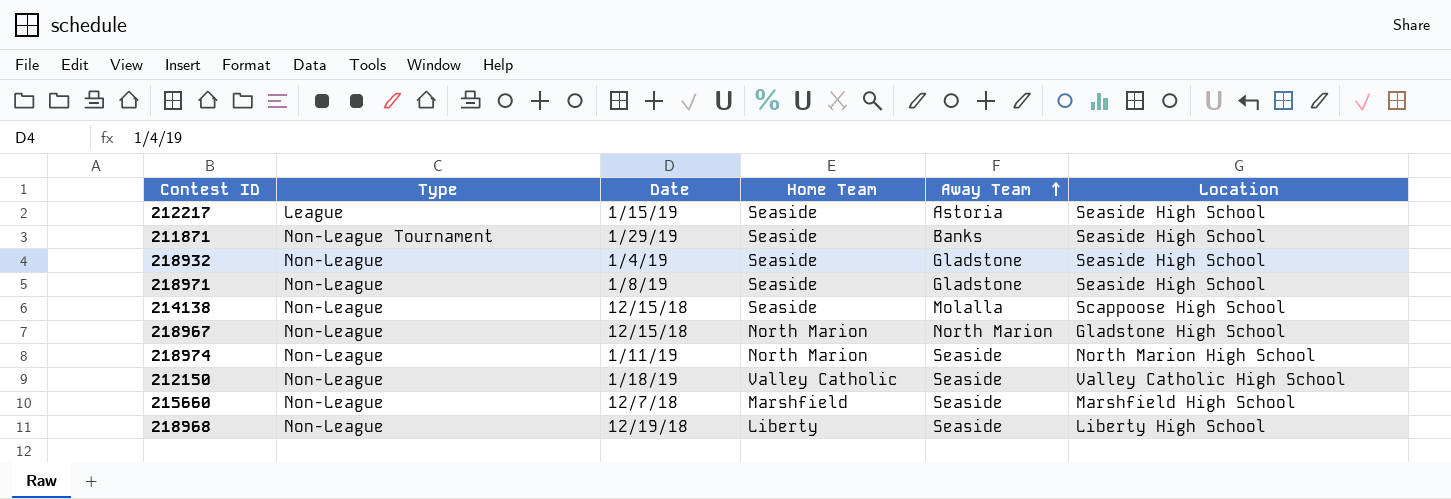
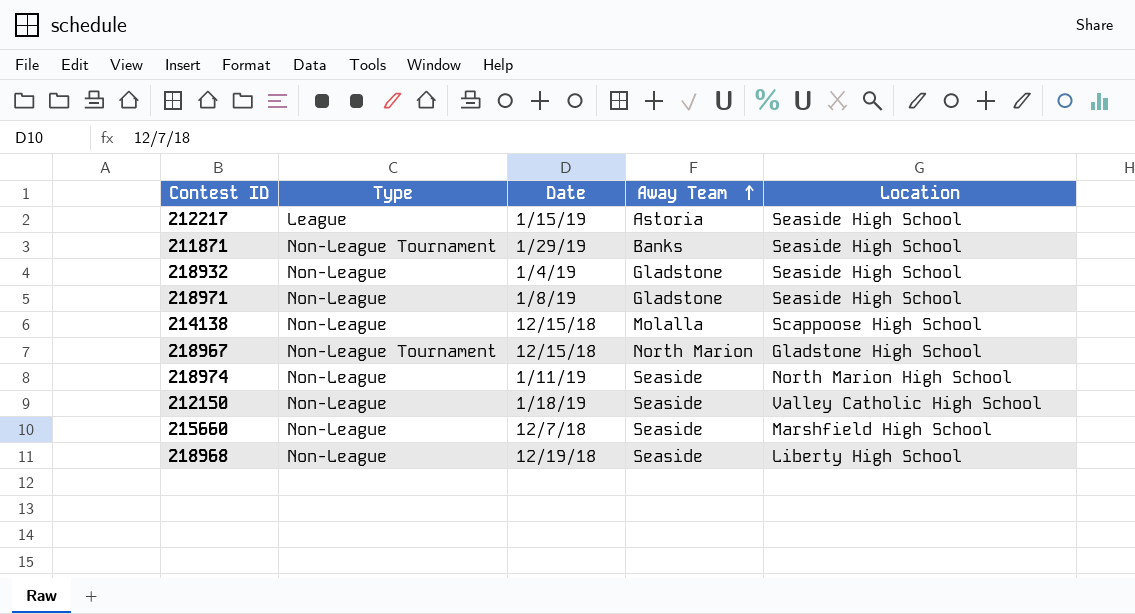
column Home Team | position: 4 -> none
218967 | Type: Non-League -> Non-League Tournament

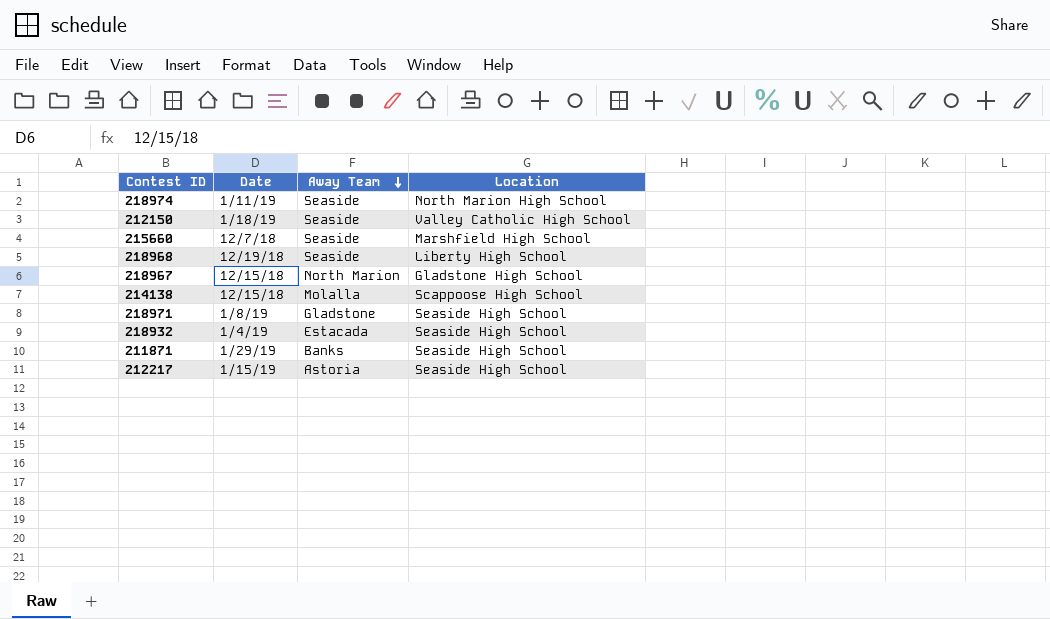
row order: Away Team ascending -> Away Team descending
column Type | position: 2 -> none
218932 | Away Team: Gladstone -> Estacada

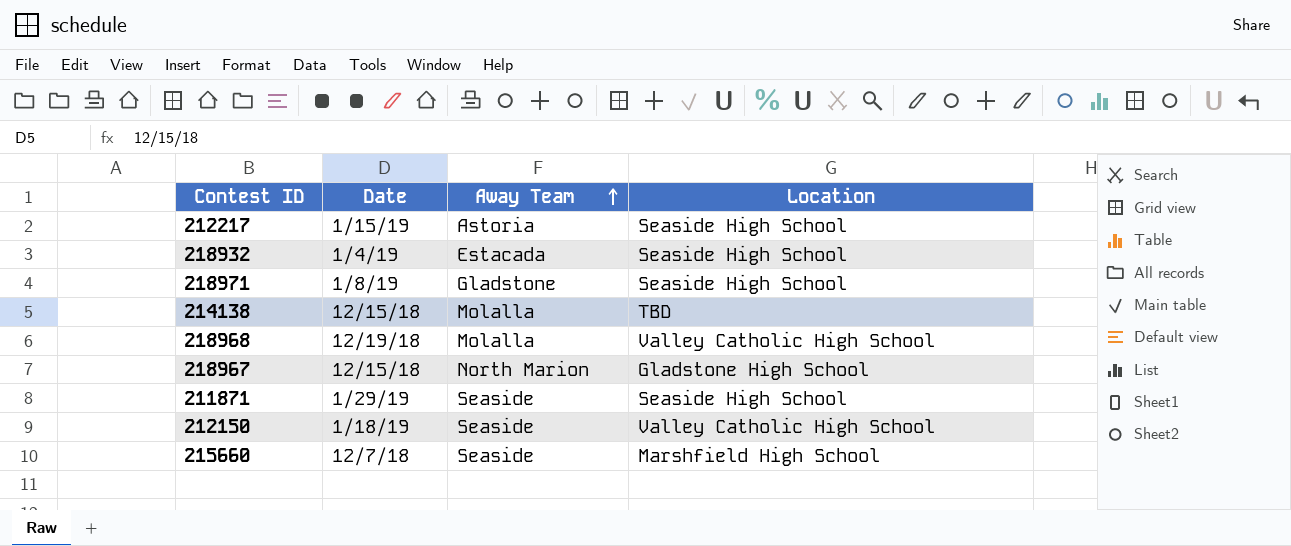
row order: Away Team descending -> Away Team ascending
row 218974: 1/11/19 | Seaside | North Marion High School -> none
214138 | Location: Scappoose High School -> TBD
218968 | Away Team: Seaside -> Molalla
218968 | Location: Liberty High School -> Valley Catholic High School
211871 | Away Team: Banks -> Seaside

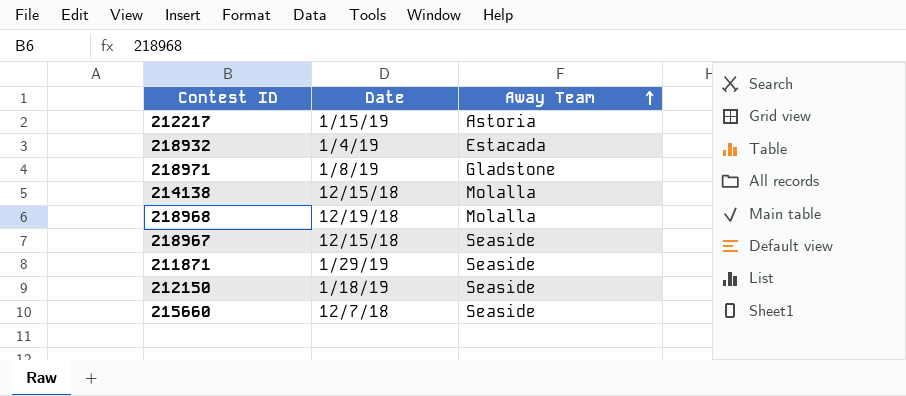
column Location | position: 4 -> none
218967 | Away Team: North Marion -> Seaside

